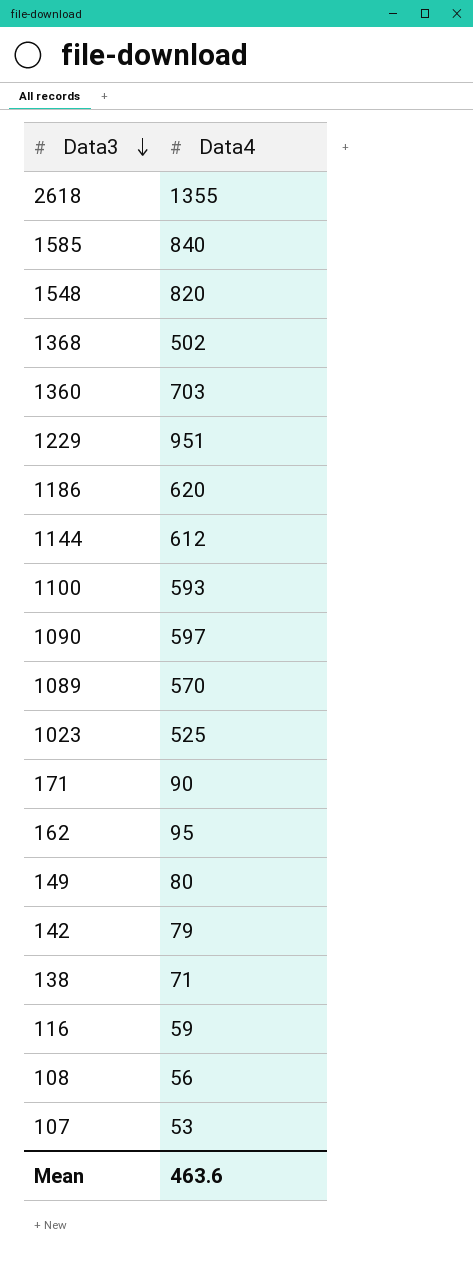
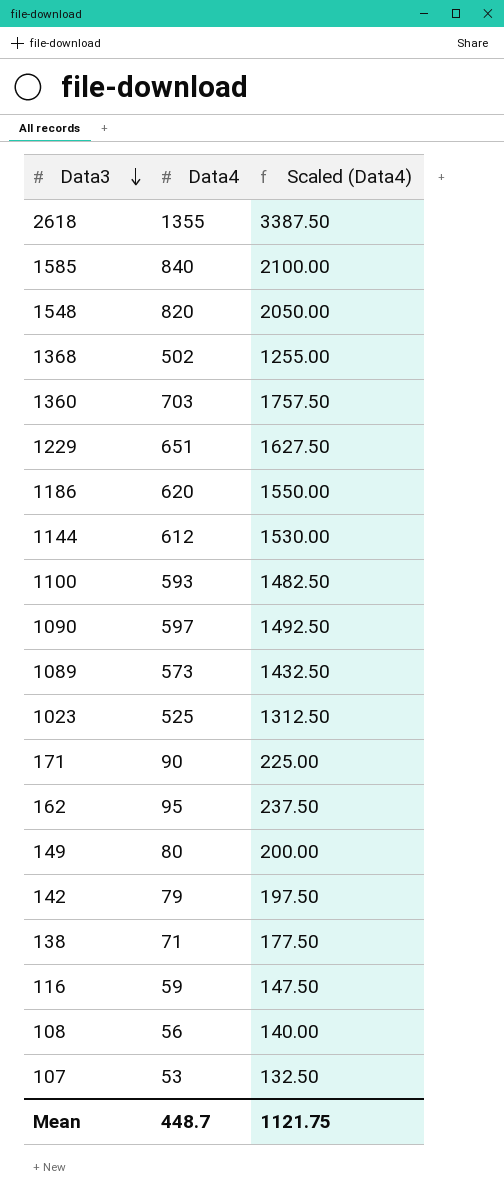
column Scaled (Data4) | formula: none -> [Data4] * 2.5
1229 | Data4: 951 -> 651
1089 | Data4: 570 -> 573
Mean | Data4: 463.6 -> 448.7

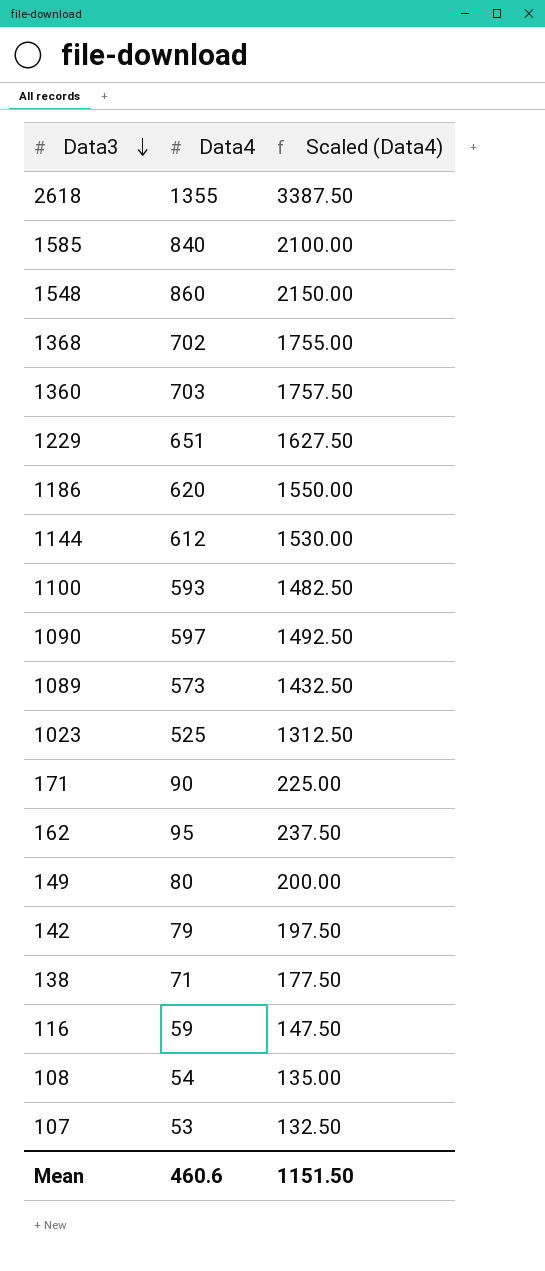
1548 | Data4: 820 -> 860
1548 | Scaled (Data4): 2050.00 -> 2150.00
1368 | Data4: 502 -> 702
1368 | Scaled (Data4): 1255.00 -> 1755.00
108 | Data4: 56 -> 54
108 | Scaled (Data4): 140.00 -> 135.00
Mean | Data4: 448.7 -> 460.6
Mean | Scaled (Data4): 1121.75 -> 1151.50

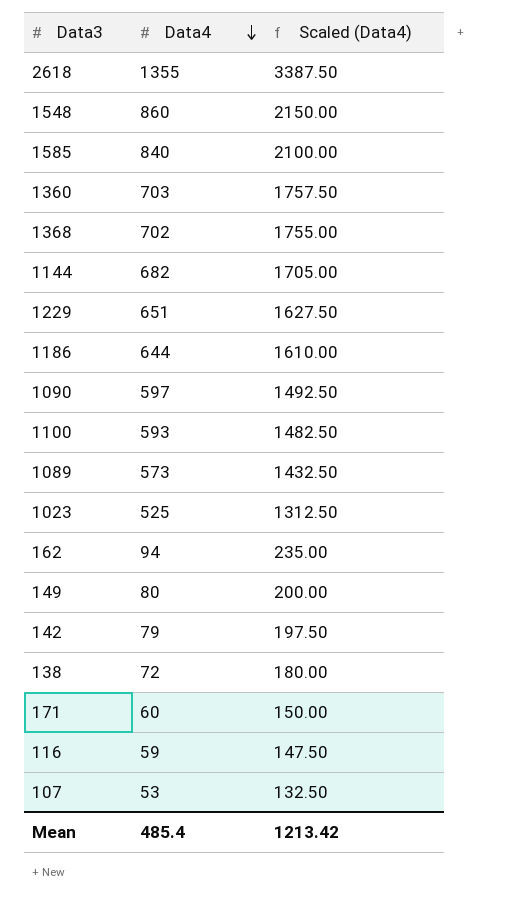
row order: Data3 descending -> Data4 descending
row 108: 54 | 135.00 -> none
1144 | Data4: 612 -> 682
1144 | Scaled (Data4): 1530.00 -> 1705.00
1186 | Data4: 620 -> 644
1186 | Scaled (Data4): 1550.00 -> 1610.00
162 | Data4: 95 -> 94
162 | Scaled (Data4): 237.50 -> 235.00
138 | Data4: 71 -> 72
138 | Scaled (Data4): 177.50 -> 180.00
171 | Data4: 90 -> 60
171 | Scaled (Data4): 225.00 -> 150.00
Mean | Data4: 460.6 -> 485.4
Mean | Scaled (Data4): 1151.50 -> 1213.42

